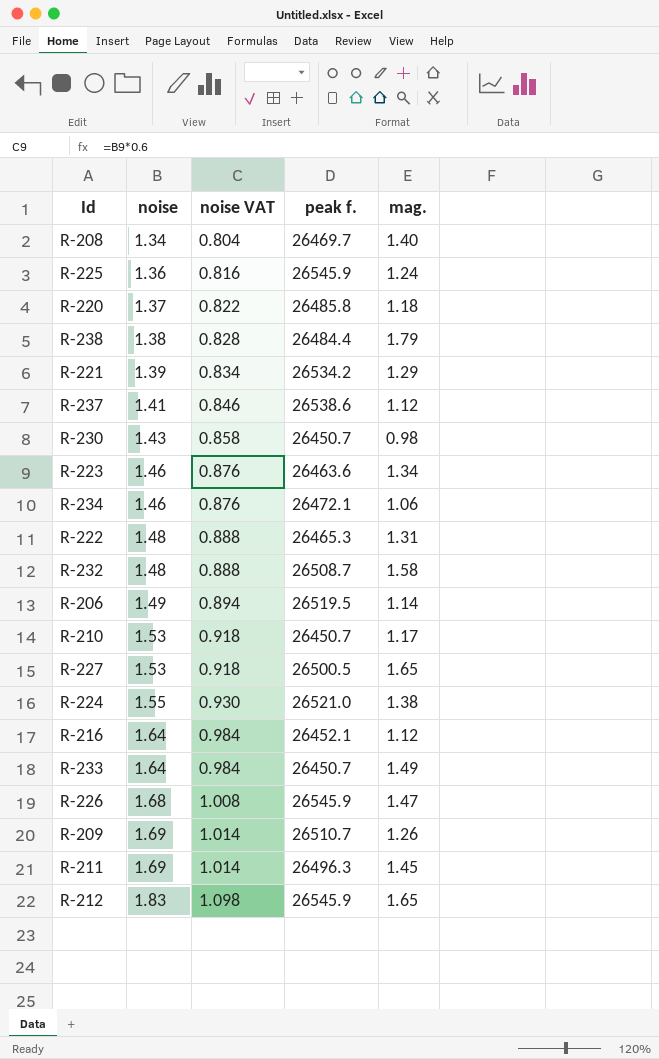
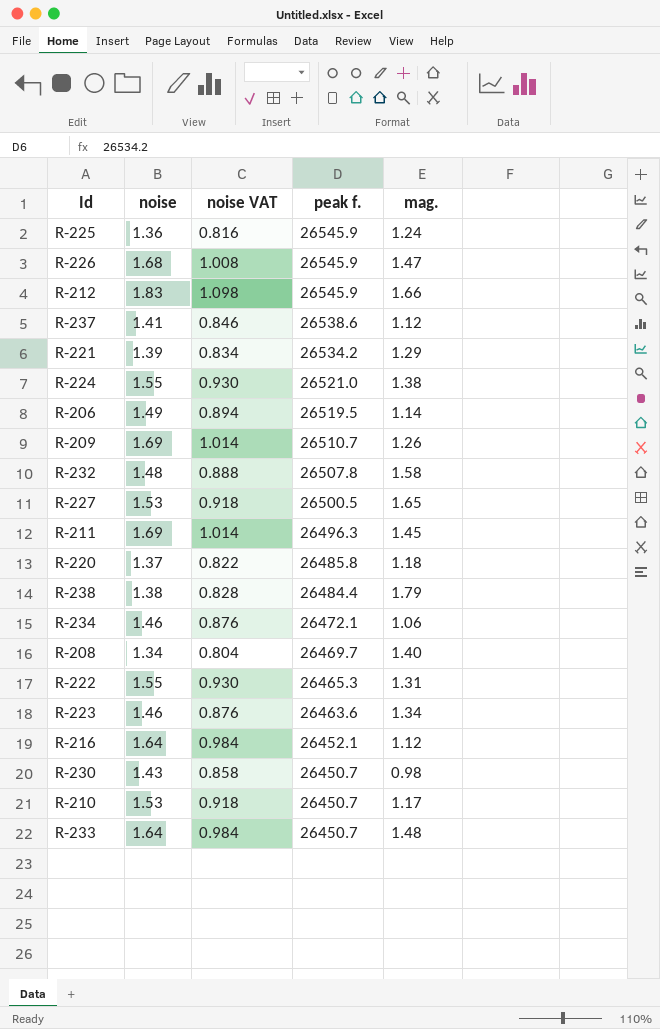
row order: noise ascending -> peak f. descending
R-212 | mag.: 1.65 -> 1.66
R-232 | peak f.: 26508.7 -> 26507.8
R-222 | noise: 1.48 -> 1.55
R-222 | noise VAT: 0.888 -> 0.930
R-233 | mag.: 1.49 -> 1.48

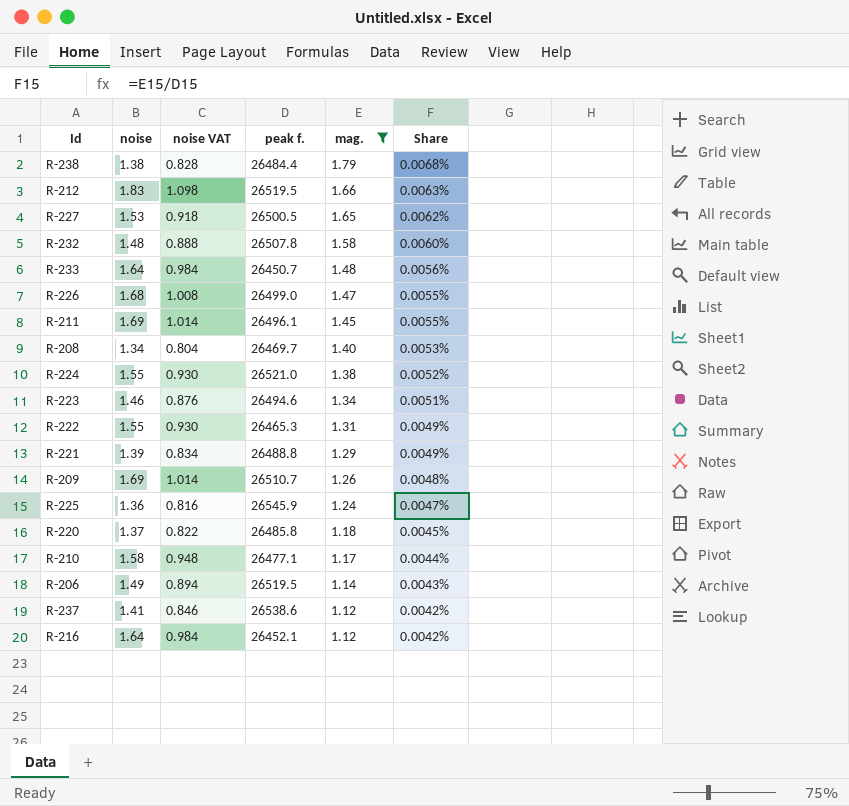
filter: none -> mag. >= 1.12
row order: peak f. descending -> mag. descending
column Share | formula: none -> [mag.] / [peak f.]
R-212 | peak f.: 26545.9 -> 26519.5
R-226 | peak f.: 26545.9 -> 26499.0
R-211 | peak f.: 26496.3 -> 26496.1
R-223 | peak f.: 26463.6 -> 26494.6
R-221 | peak f.: 26534.2 -> 26488.8
R-210 | noise: 1.53 -> 1.58
R-210 | noise VAT: 0.918 -> 0.948
R-210 | peak f.: 26450.7 -> 26477.1

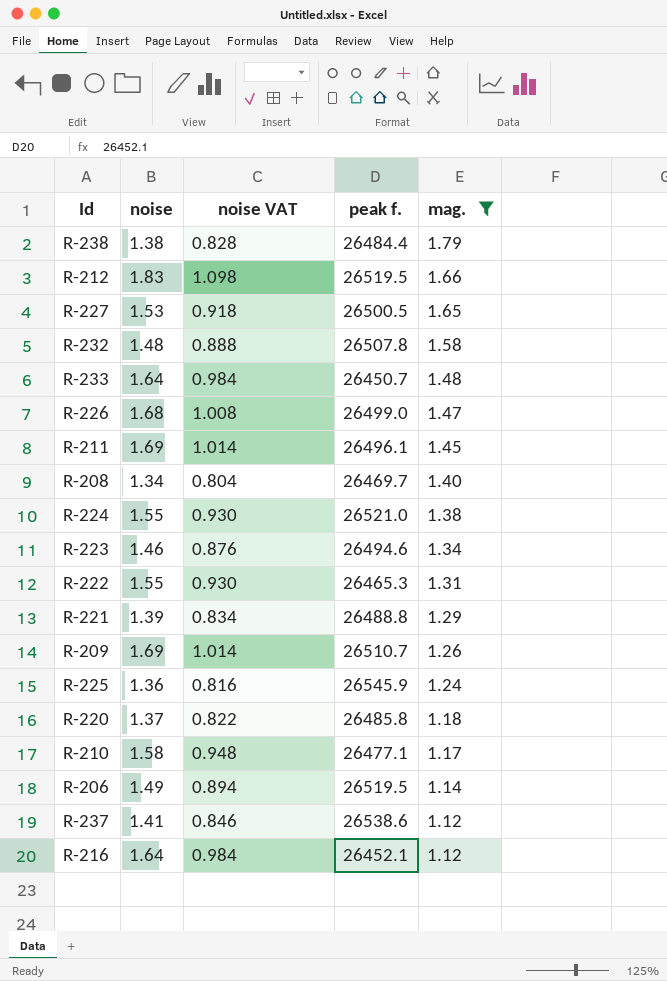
column Share | formula: [mag.] / [peak f.] -> none

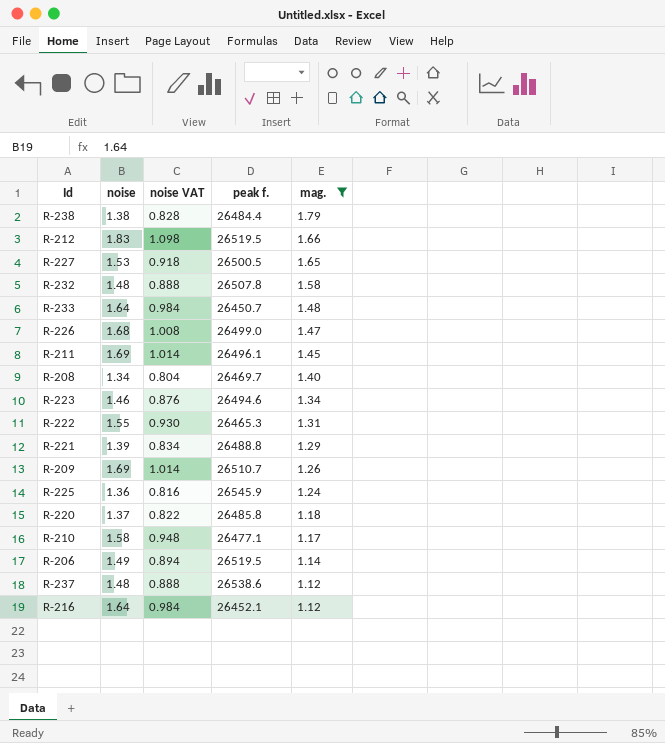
row R-224: 1.55 | 0.930 | 26521.0 | 1.38 -> none
R-237 | noise: 1.41 -> 1.48
R-237 | noise VAT: 0.846 -> 0.888

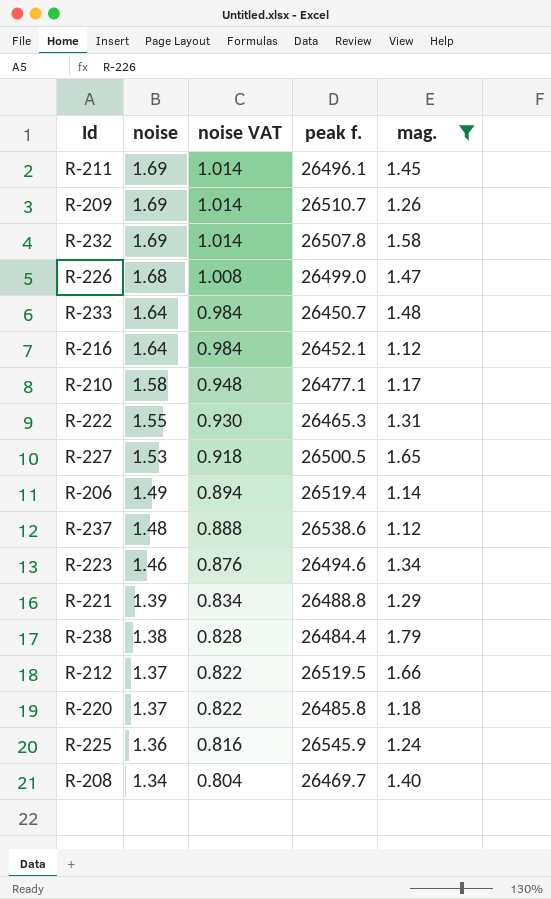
row order: mag. descending -> noise descending
R-232 | noise: 1.48 -> 1.69
R-232 | noise VAT: 0.888 -> 1.014
R-206 | peak f.: 26519.5 -> 26519.4
R-212 | noise: 1.83 -> 1.37
R-212 | noise VAT: 1.098 -> 0.822

